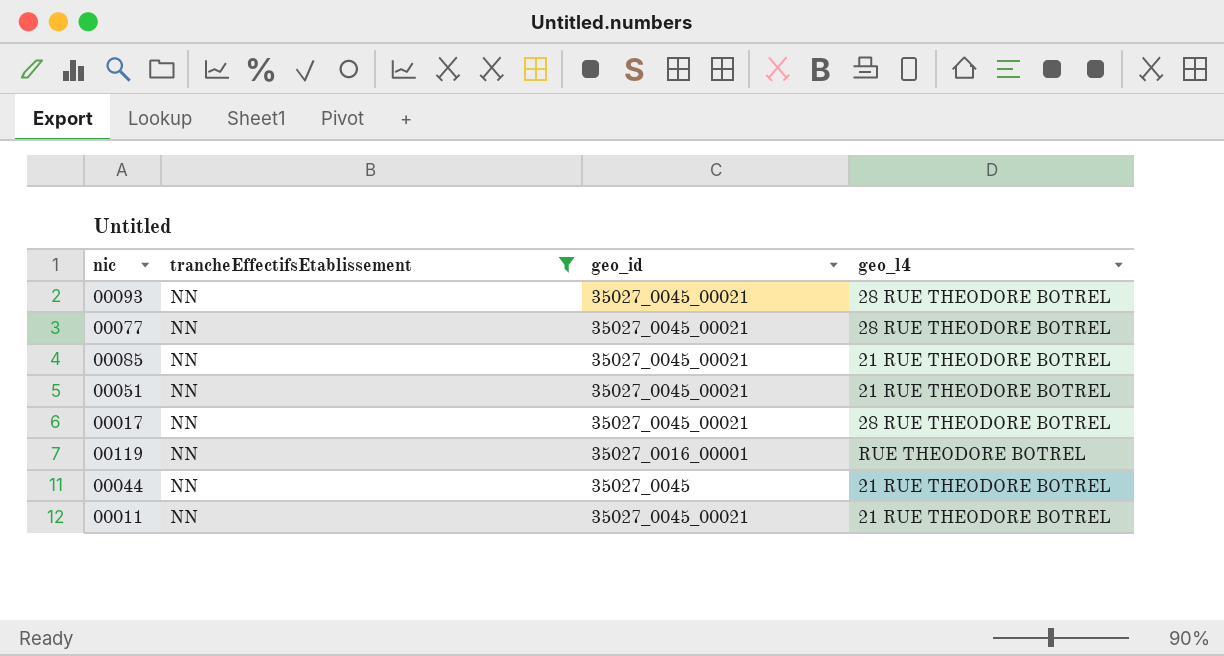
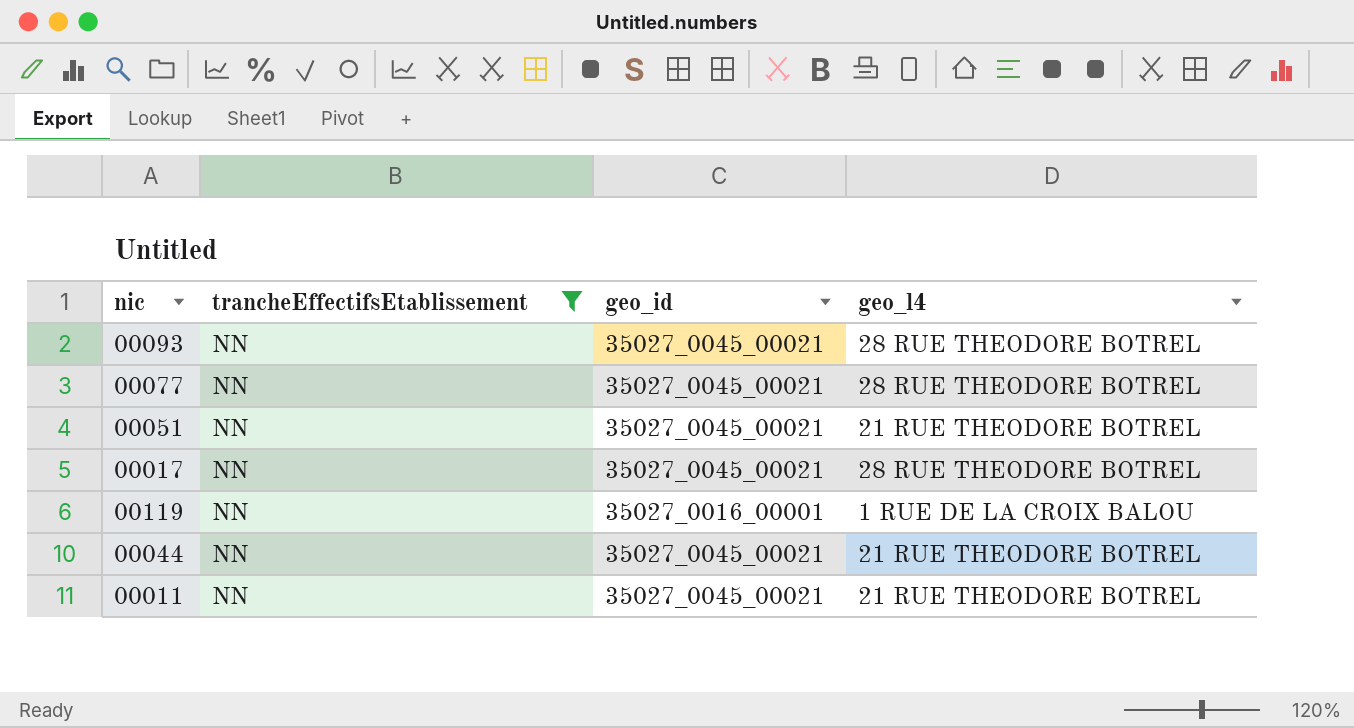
row 00085: NN | 35027_0045_00021 | 21 RUE THEODORE BOTREL -> none
00119 | geo_l4: RUE THEODORE BOTREL -> 1 RUE DE LA CROIX BALOU
00044 | geo_id: 35027_0045 -> 35027_0045_00021

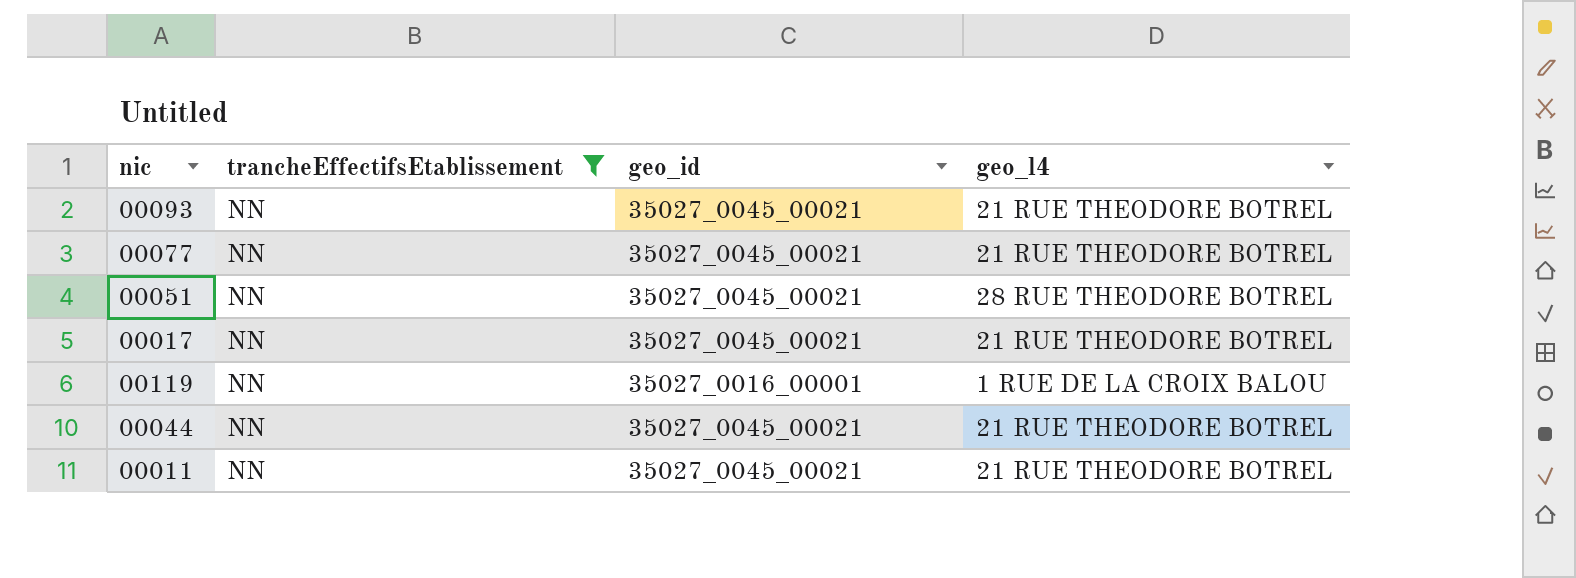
00093 | geo_l4: 28 RUE THEODORE BOTREL -> 21 RUE THEODORE BOTREL
00077 | geo_l4: 28 RUE THEODORE BOTREL -> 21 RUE THEODORE BOTREL
00051 | geo_l4: 21 RUE THEODORE BOTREL -> 28 RUE THEODORE BOTREL
00017 | geo_l4: 28 RUE THEODORE BOTREL -> 21 RUE THEODORE BOTREL

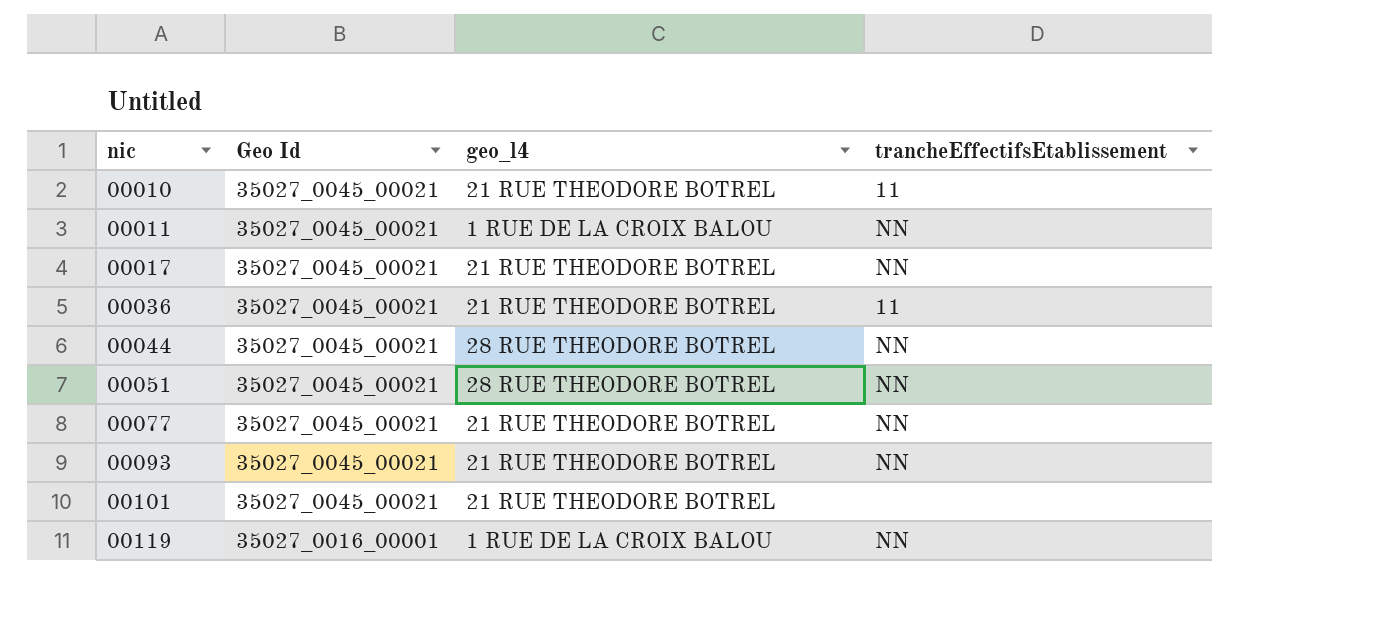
filter: trancheEffectifsEtablissement = NN -> none
row order: none -> nic ascending
column name: geo_id -> Geo Id
column trancheEffectifsEtablissement | position: 2 -> 4
00011 | geo_l4: 21 RUE THEODORE BOTREL -> 1 RUE DE LA CROIX BALOU
00044 | geo_l4: 21 RUE THEODORE BOTREL -> 28 RUE THEODORE BOTREL

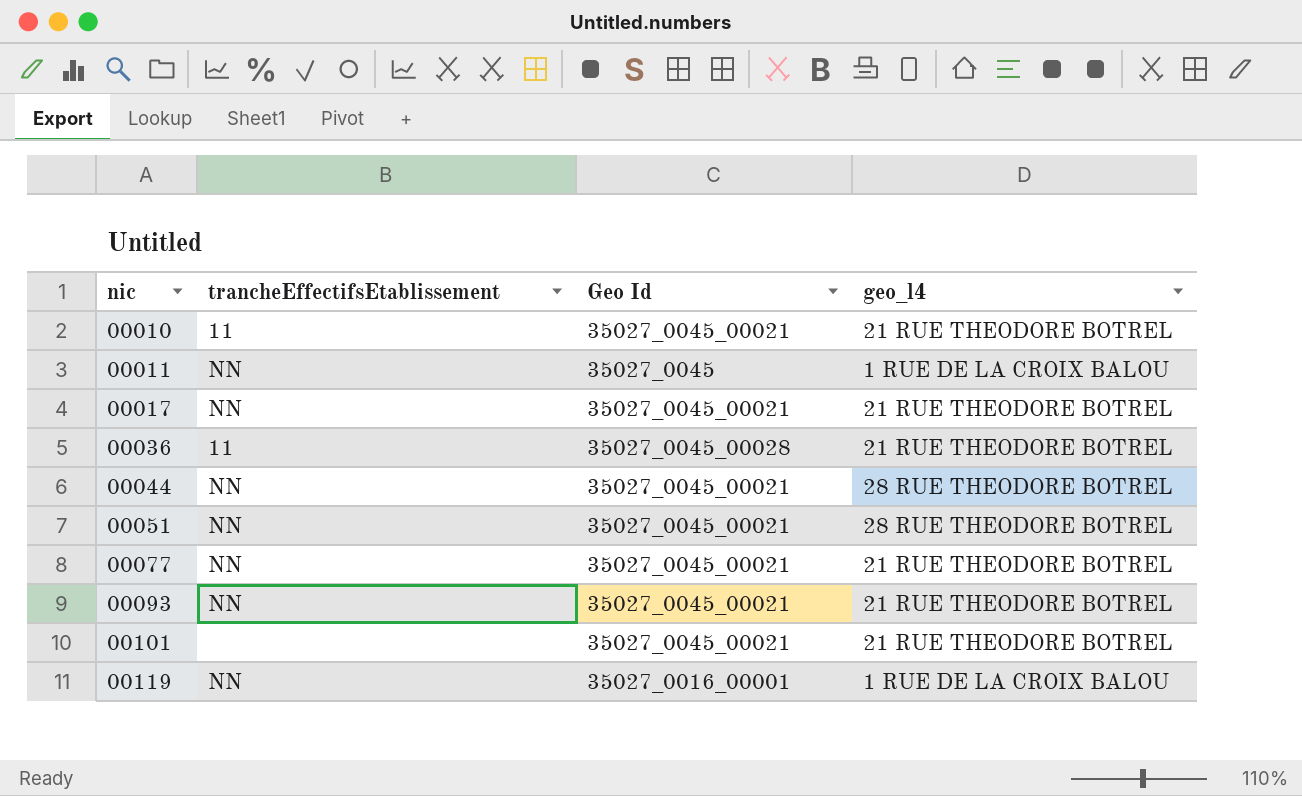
column trancheEffectifsEtablissement | position: 4 -> 2
00011 | Geo Id: 35027_0045_00021 -> 35027_0045
00036 | Geo Id: 35027_0045_00021 -> 35027_0045_00028

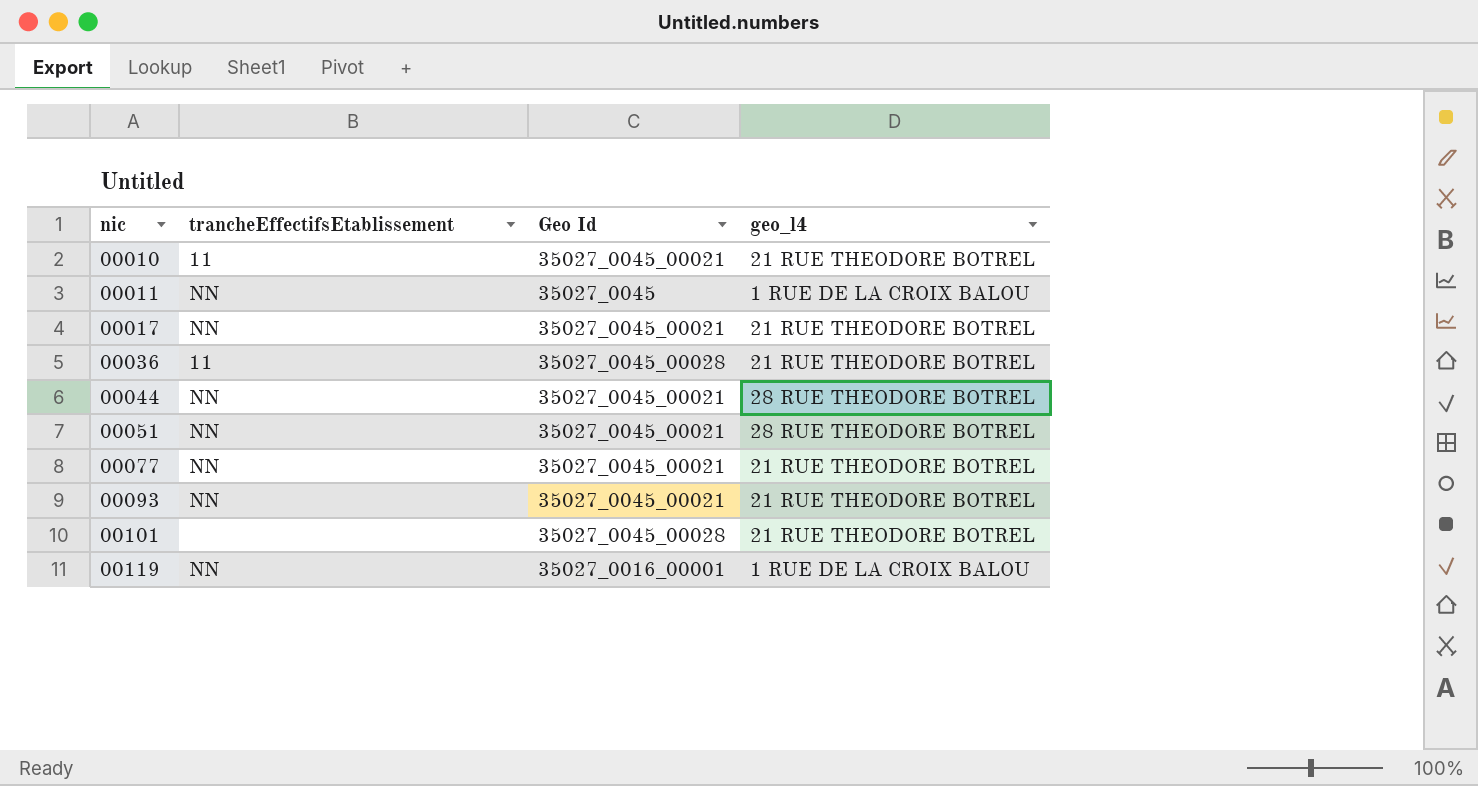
00101 | Geo Id: 35027_0045_00021 -> 35027_0045_00028

